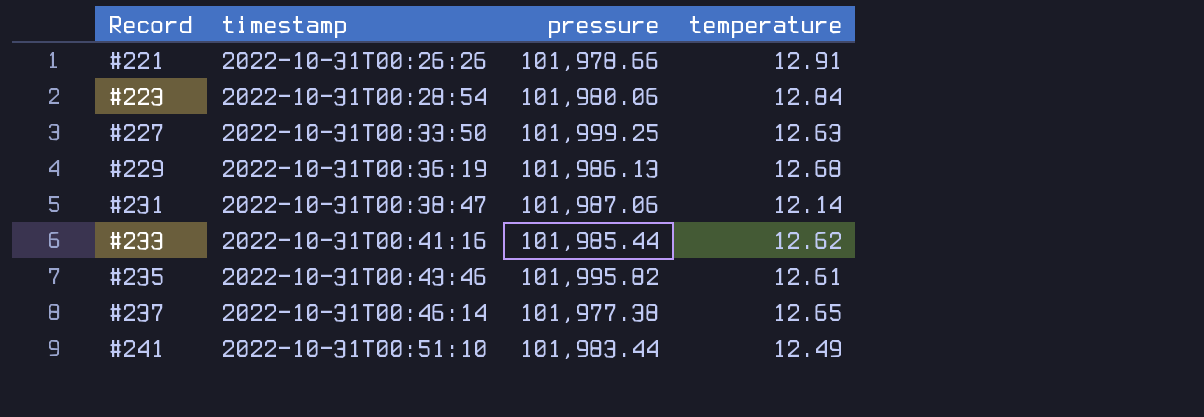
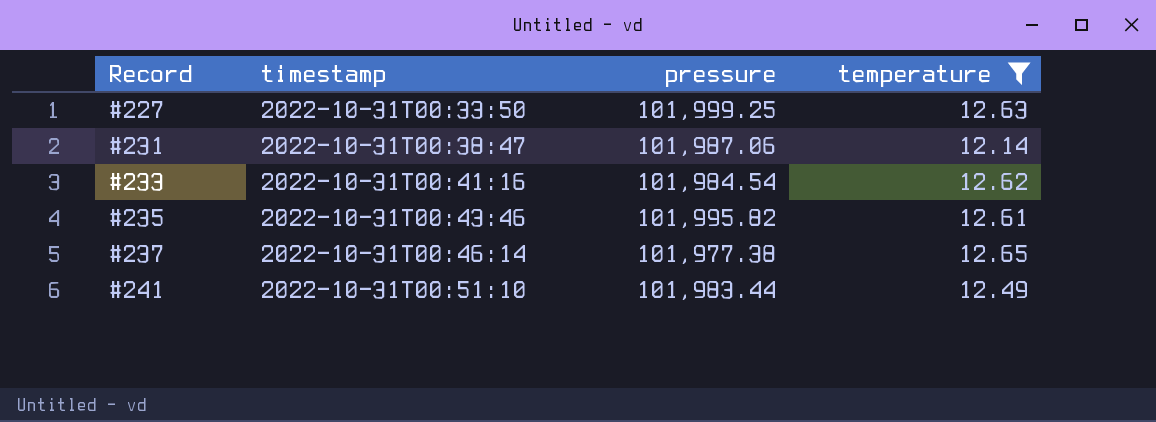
filter: none -> temperature <= 12.65
#233 | pressure: 101,985.44 -> 101,984.54

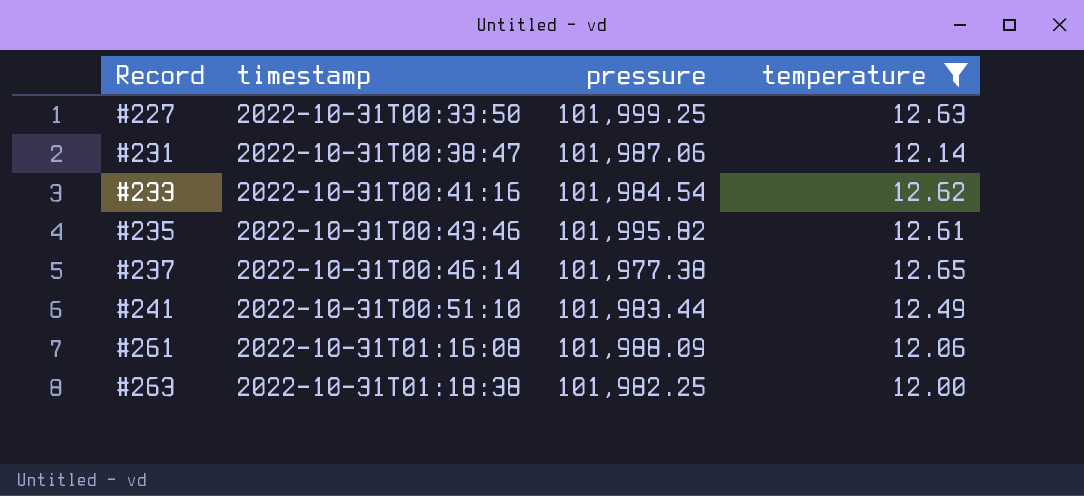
row #261: none -> 2022-10-31T01:16:08 | 101,988.09 | 12.06
row #263: none -> 2022-10-31T01:18:38 | 101,982.25 | 12.00

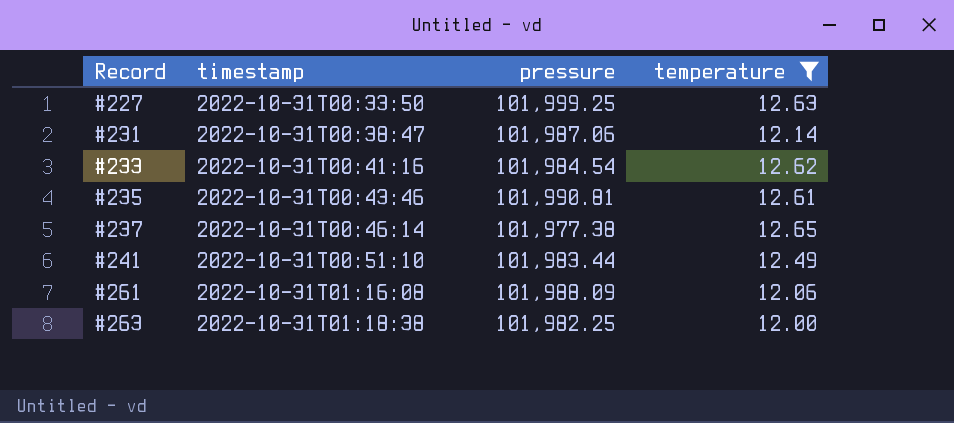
#235 | pressure: 101,995.82 -> 101,990.81

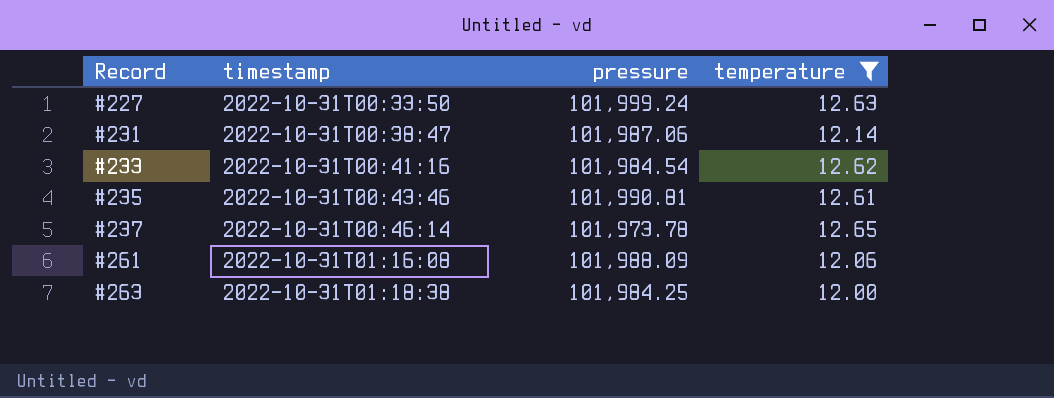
row #241: 2022-10-31T00:51:10 | 101,983.44 | 12.49 -> none
#227 | pressure: 101,999.25 -> 101,999.24
#237 | pressure: 101,977.38 -> 101,973.78
#263 | pressure: 101,982.25 -> 101,984.25

